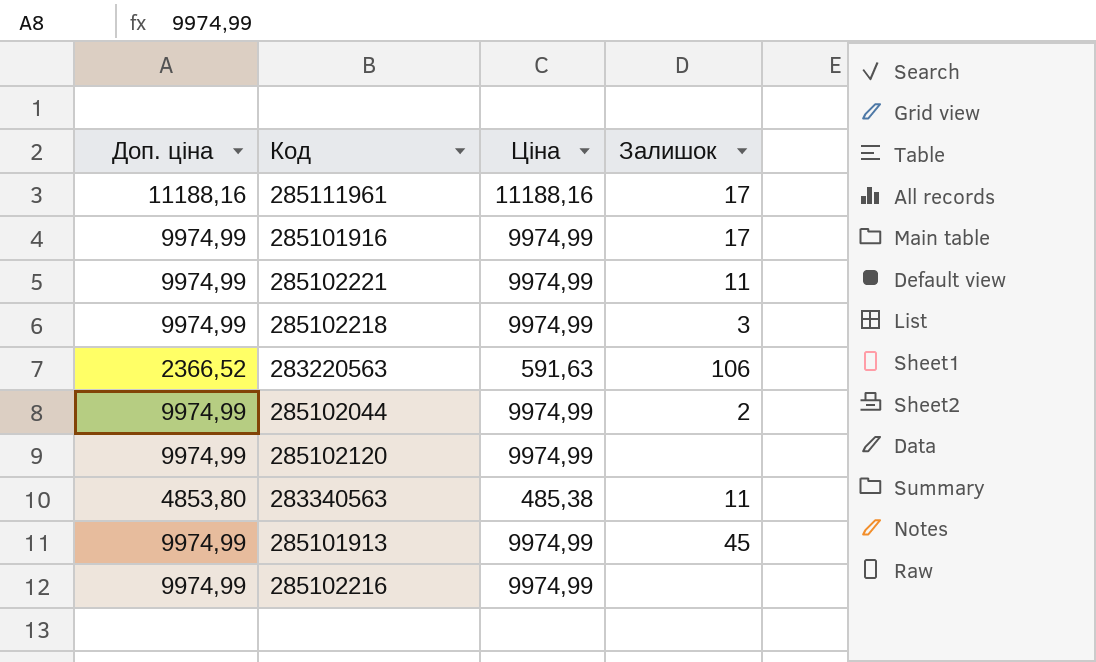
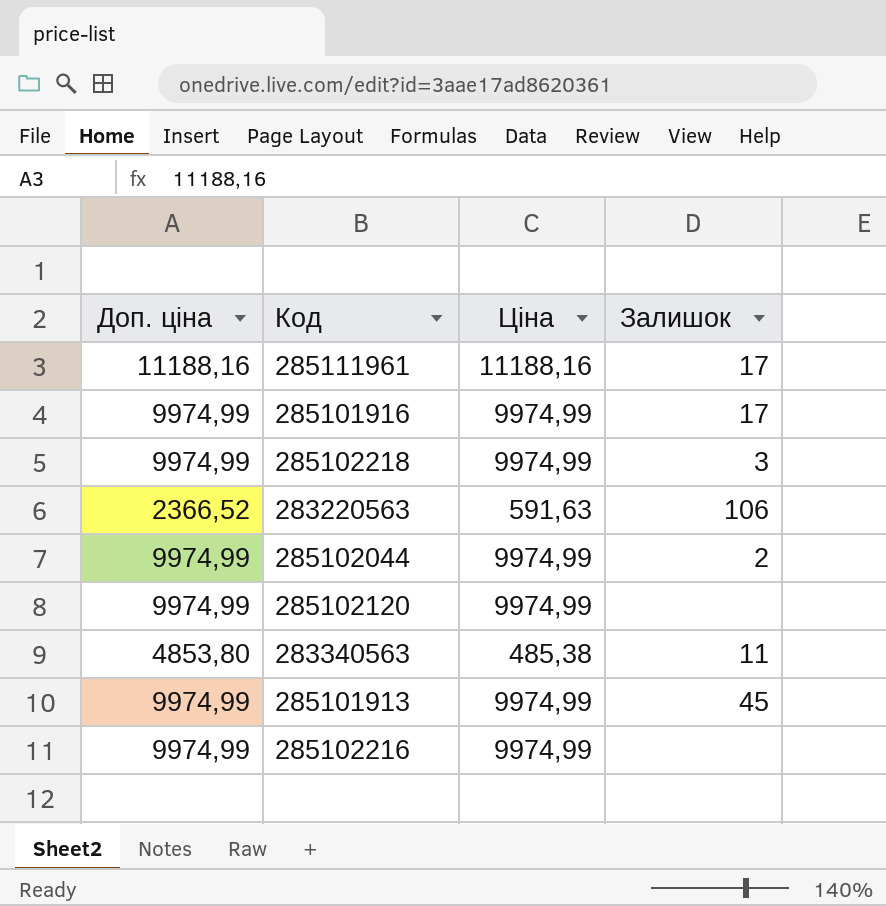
row 285102221: 9974,99 | 9974,99 | 11 -> none

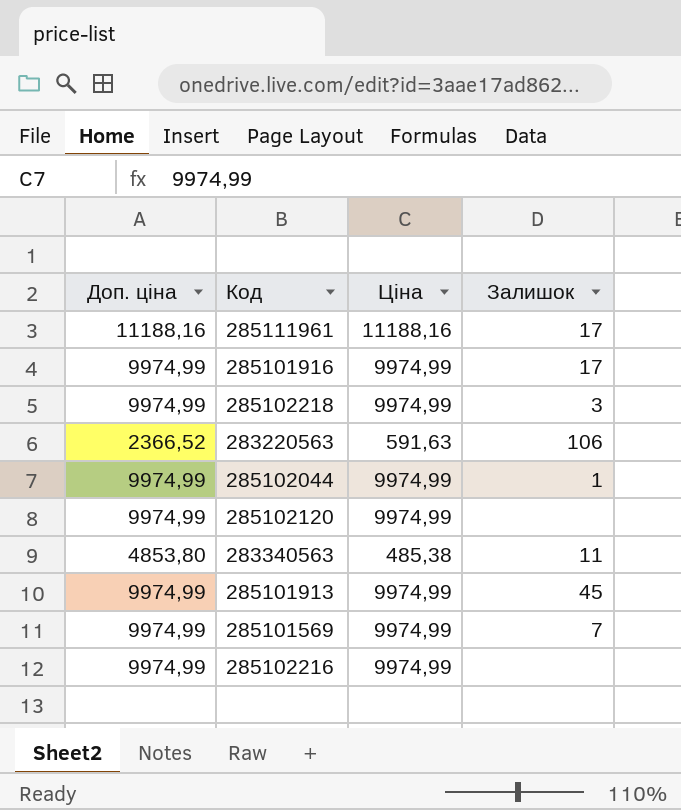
285102044 | Залишок: 2 -> 1
row 285101569: none -> 9974,99 | 9974,99 | 7

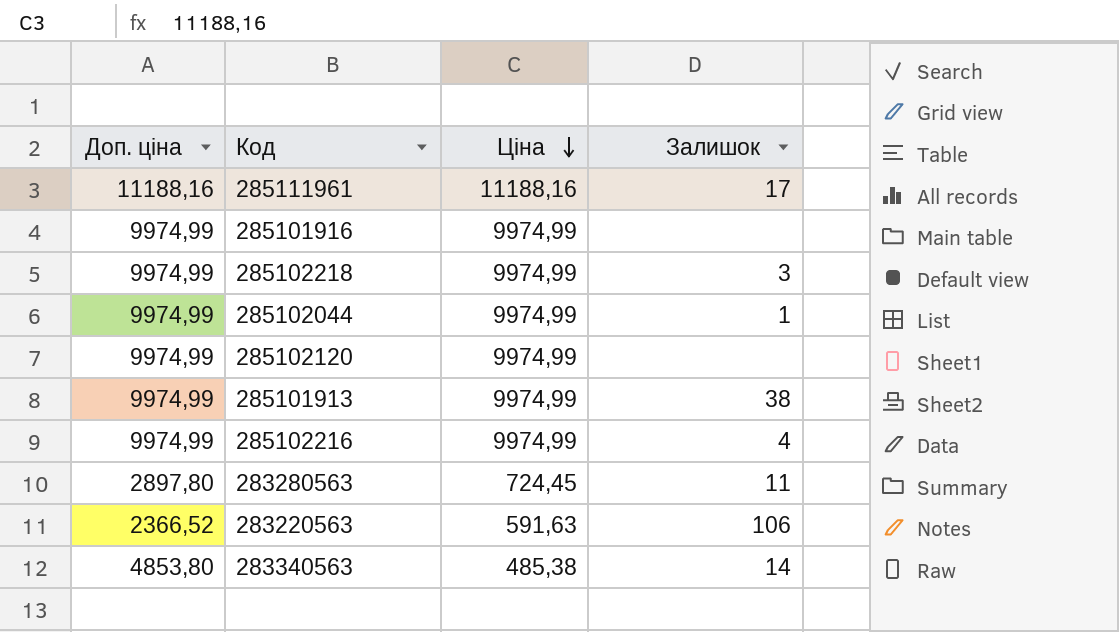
row order: none -> Ціна descending
row 285101569: 9974,99 | 9974,99 | 7 -> none
285101916 | Залишок: 17 -> none
285101913 | Залишок: 45 -> 38
285102216 | Залишок: none -> 4
row 283280563: none -> 2897,80 | 724,45 | 11
283340563 | Залишок: 11 -> 14

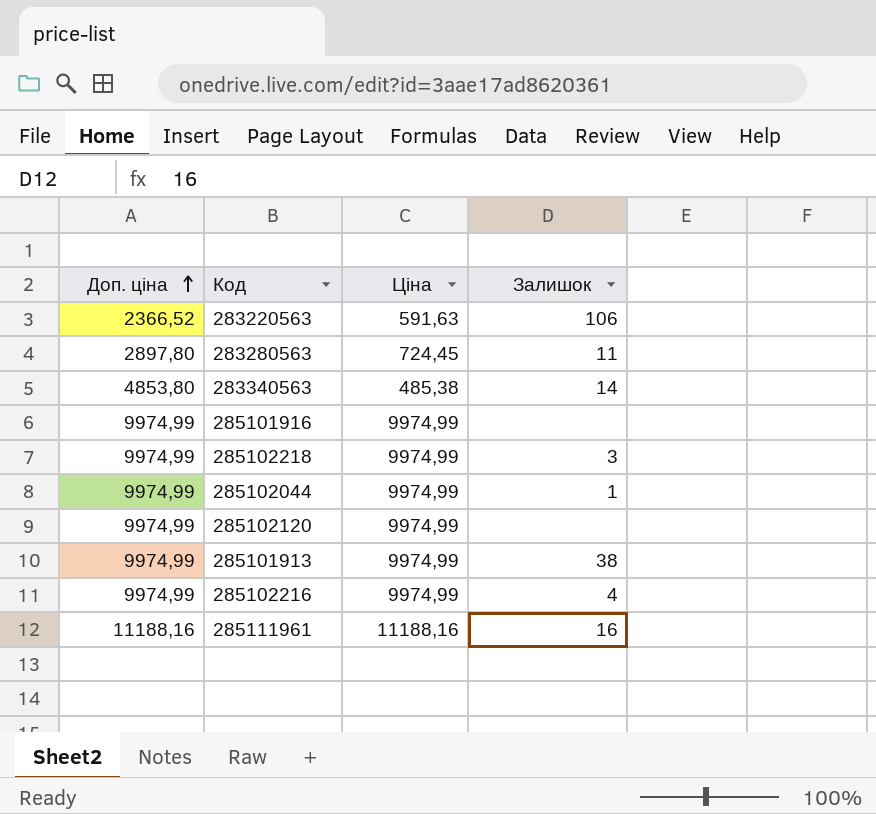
row order: Ціна descending -> Доп. ціна ascending
285111961 | Залишок: 17 -> 16

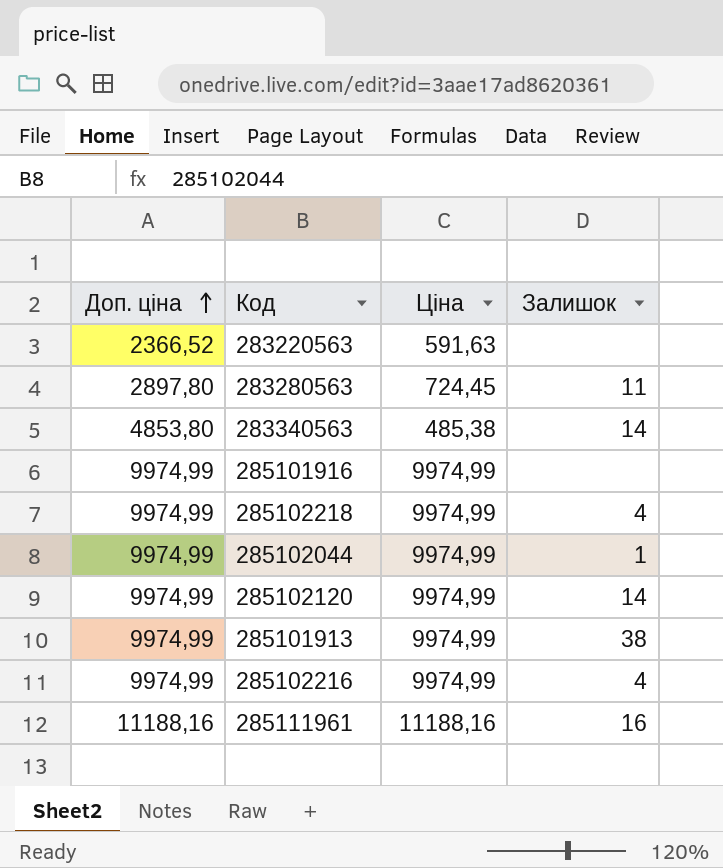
283220563 | Залишок: 106 -> none
285102218 | Залишок: 3 -> 4
285102120 | Залишок: none -> 14

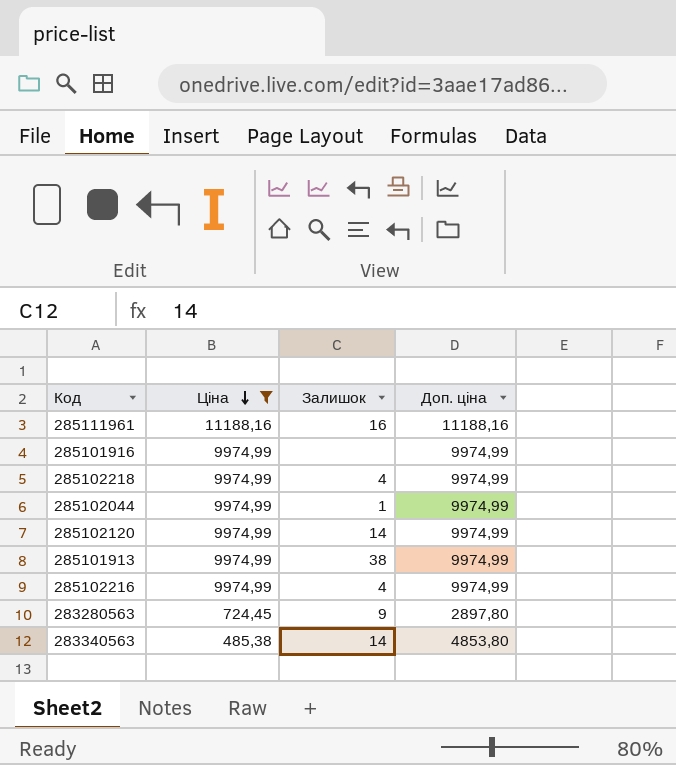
filter: none -> Ціна != 591,63
row order: Доп. ціна ascending -> Ціна descending
column Доп. ціна | position: 1 -> 4
283280563 | Залишок: 11 -> 9

